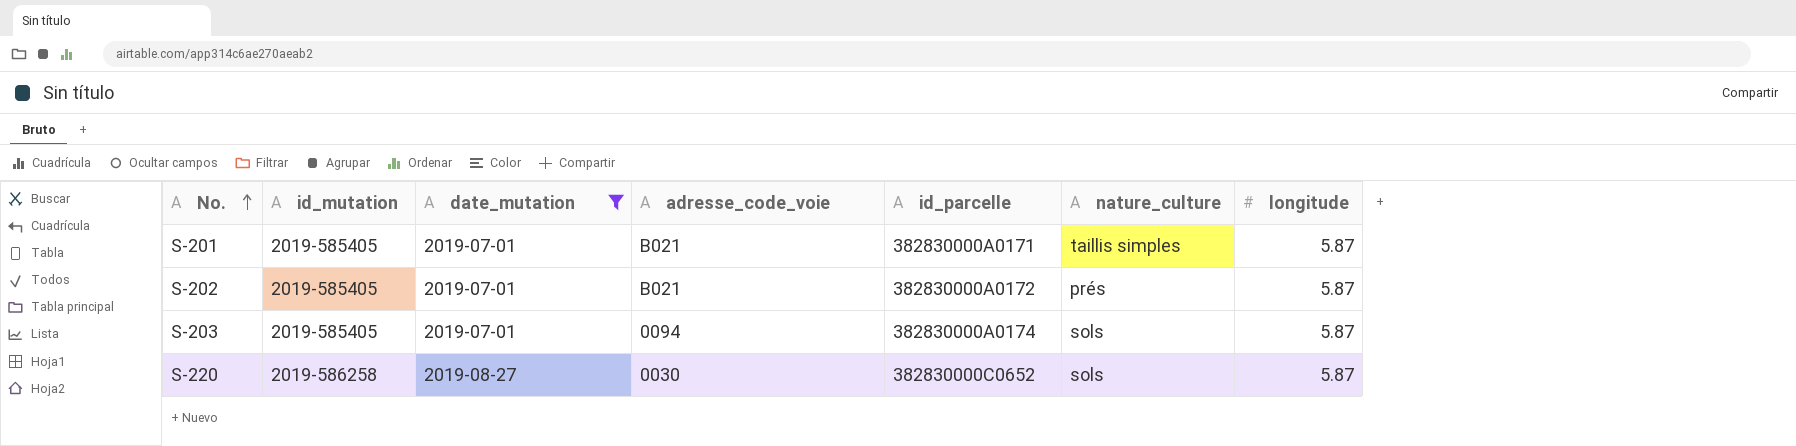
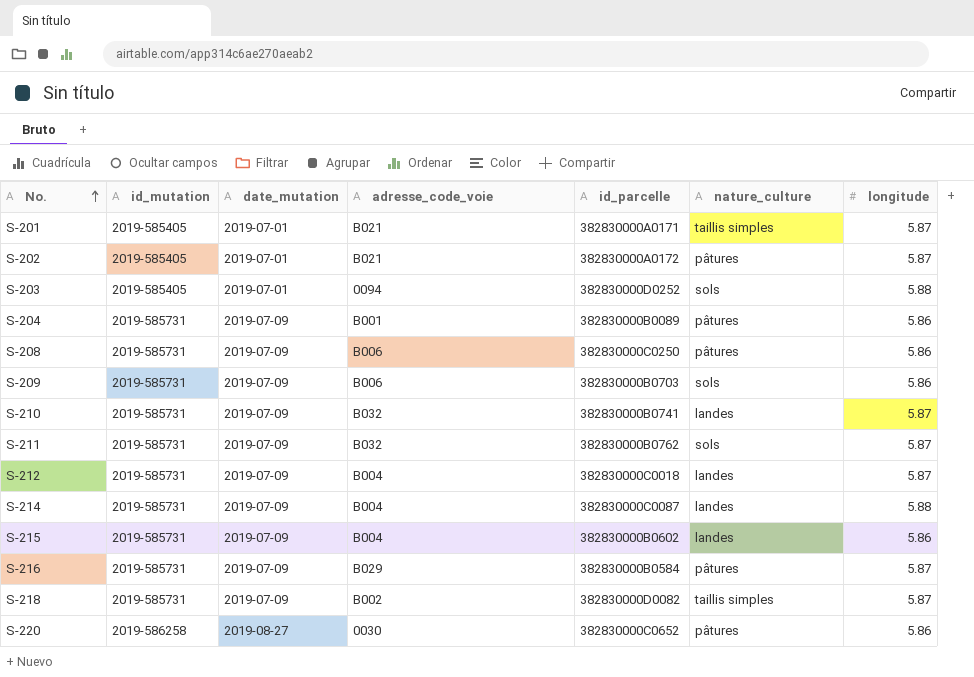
filter: date_mutation != 2019-07-09 -> none
S-202 | nature_culture: prés -> pâtures
S-203 | id_parcelle: 382830000A0174 -> 382830000D0252
S-203 | longitude: 5.87 -> 5.88
S-220 | nature_culture: sols -> pâtures
S-220 | longitude: 5.87 -> 5.86

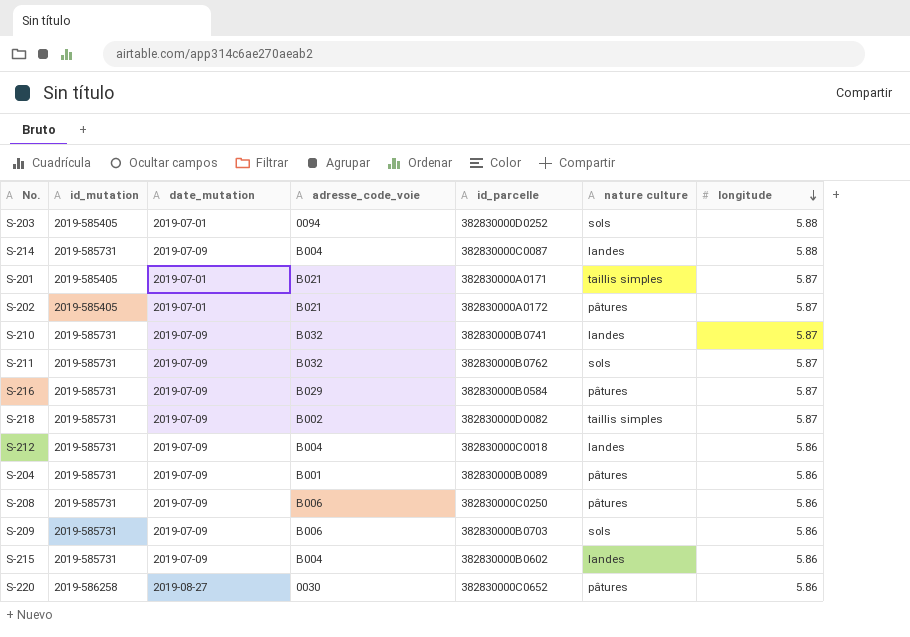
row order: No. ascending -> longitude descending
column name: nature_culture -> nature culture
S-212 | longitude: 5.87 -> 5.86

